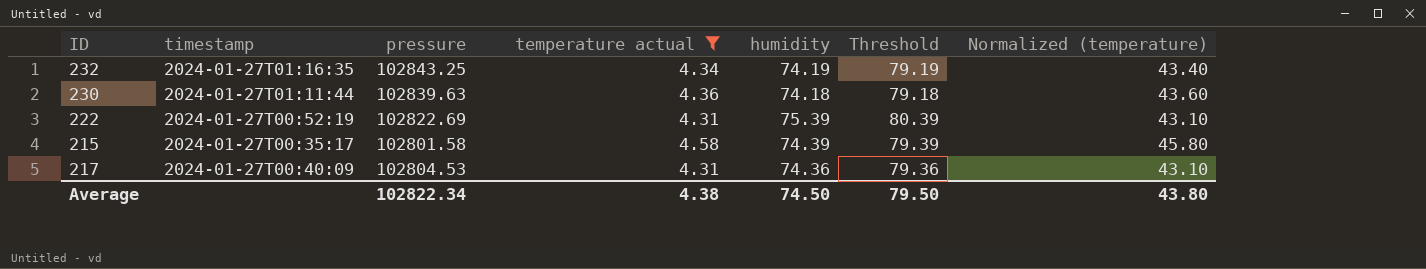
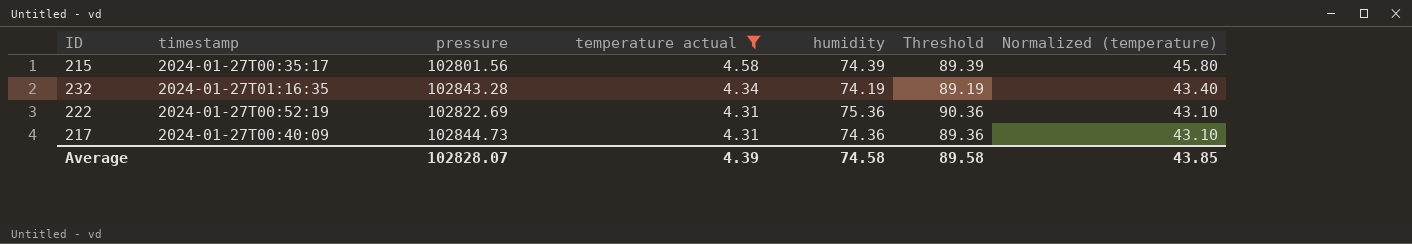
row order: none -> temperature actual descending
column Threshold | formula: [humidity] + 5 -> [humidity] + 15
row 230: 2024-01-27T01:11:44 | 102839.63 | 4.36 | 74.18 | 79.18 | 43.60 -> none
215 | pressure: 102801.58 -> 102801.56
232 | pressure: 102843.25 -> 102843.28
222 | humidity: 75.39 -> 75.36
217 | pressure: 102804.53 -> 102844.73
Average | pressure: 102822.34 -> 102828.07
Average | temperature actual: 4.38 -> 4.39
Average | humidity: 74.50 -> 74.58
Average | Threshold: 79.50 -> 89.58
Average | Normalized (temperature): 43.80 -> 43.85

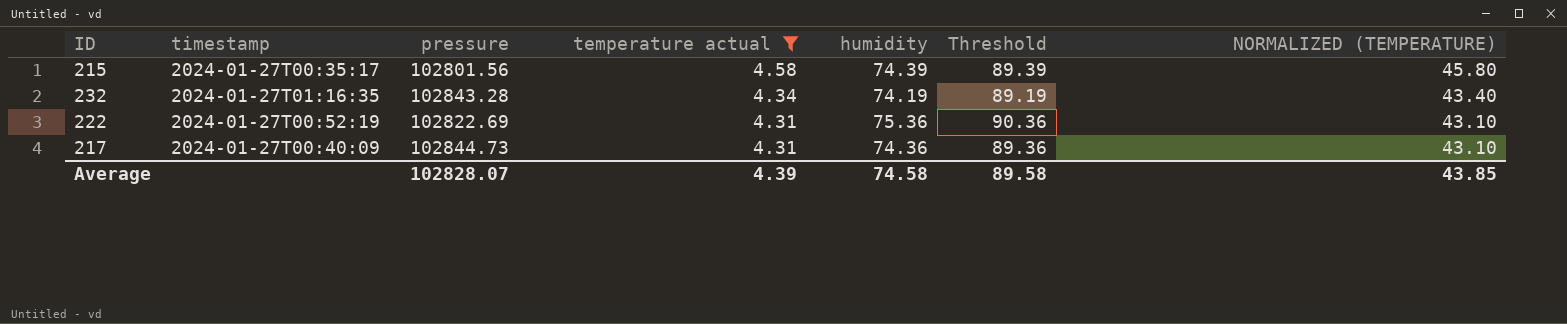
column name: Normalized (temperature) -> NORMALIZED (TEMPERATURE)

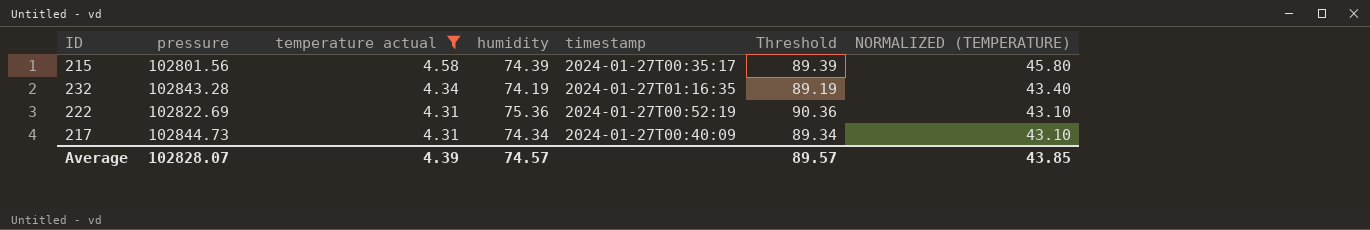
column timestamp | position: 2 -> 5
217 | humidity: 74.36 -> 74.34
217 | Threshold: 89.36 -> 89.34
Average | humidity: 74.58 -> 74.57
Average | Threshold: 89.58 -> 89.57

